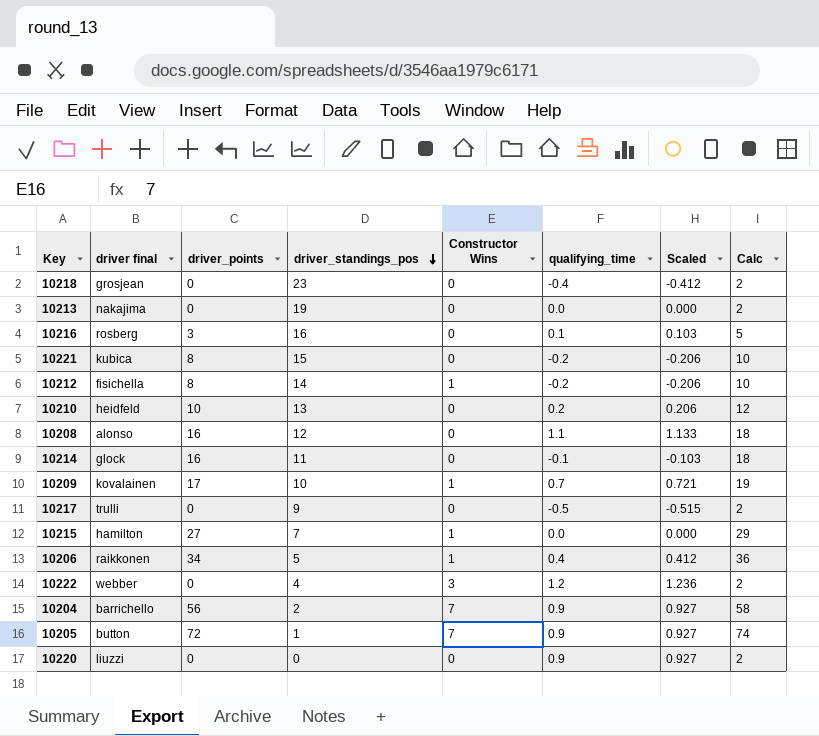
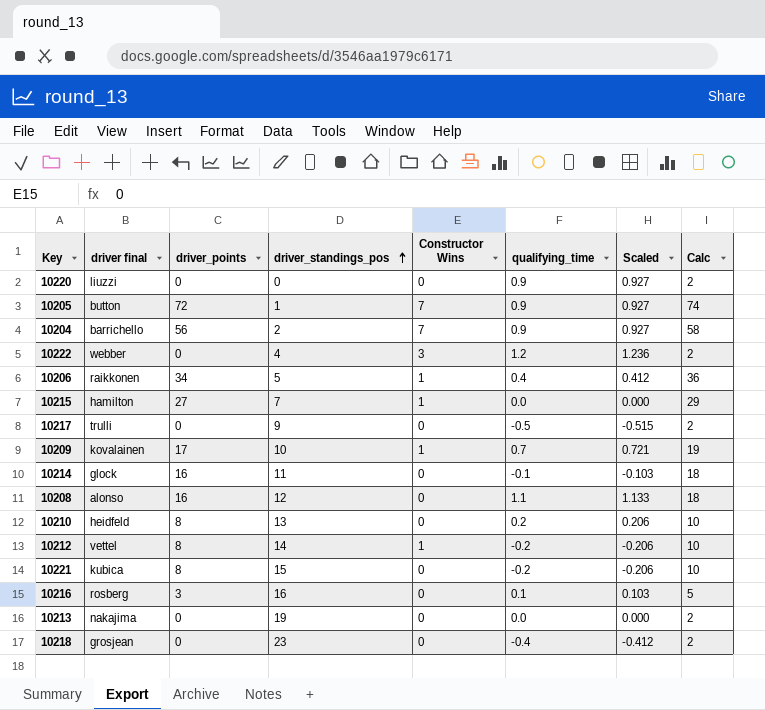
row order: driver_standings_pos descending -> driver_standings_pos ascending
10210 | driver_points: 10 -> 8
10210 | Calc: 12 -> 10
10212 | driver final: fisichella -> vettel

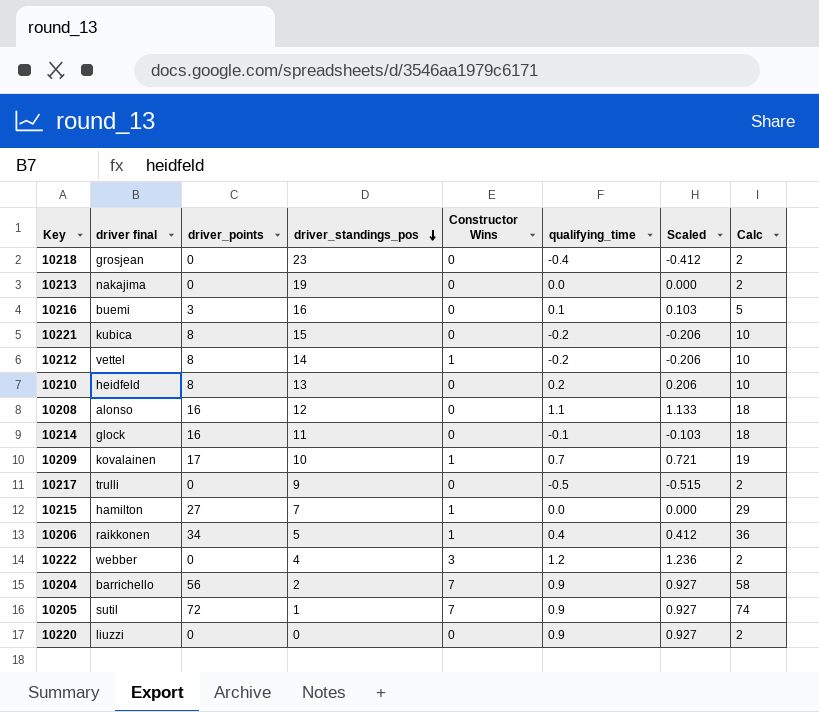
row order: driver_standings_pos ascending -> driver_standings_pos descending
10216 | driver final: rosberg -> buemi
10205 | driver final: button -> sutil

